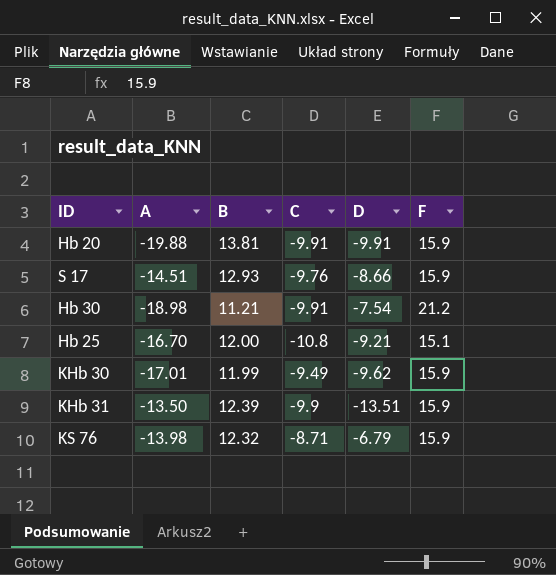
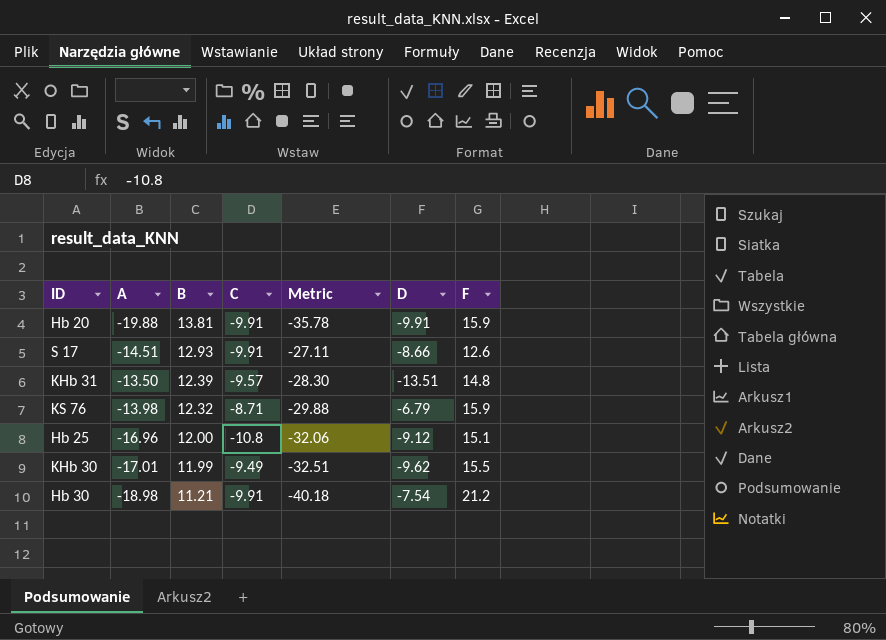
row order: none -> B descending
column Metric | formula: none -> [A] - [F]
S 17 | C: -9.76 -> -9.91
S 17 | F: 15.9 -> 12.6
KHb 31 | C: -9.9 -> -9.57
KHb 31 | F: 15.9 -> 14.8
Hb 25 | A: -16.70 -> -16.96
Hb 25 | D: -9.21 -> -9.12
KHb 30 | F: 15.9 -> 15.5

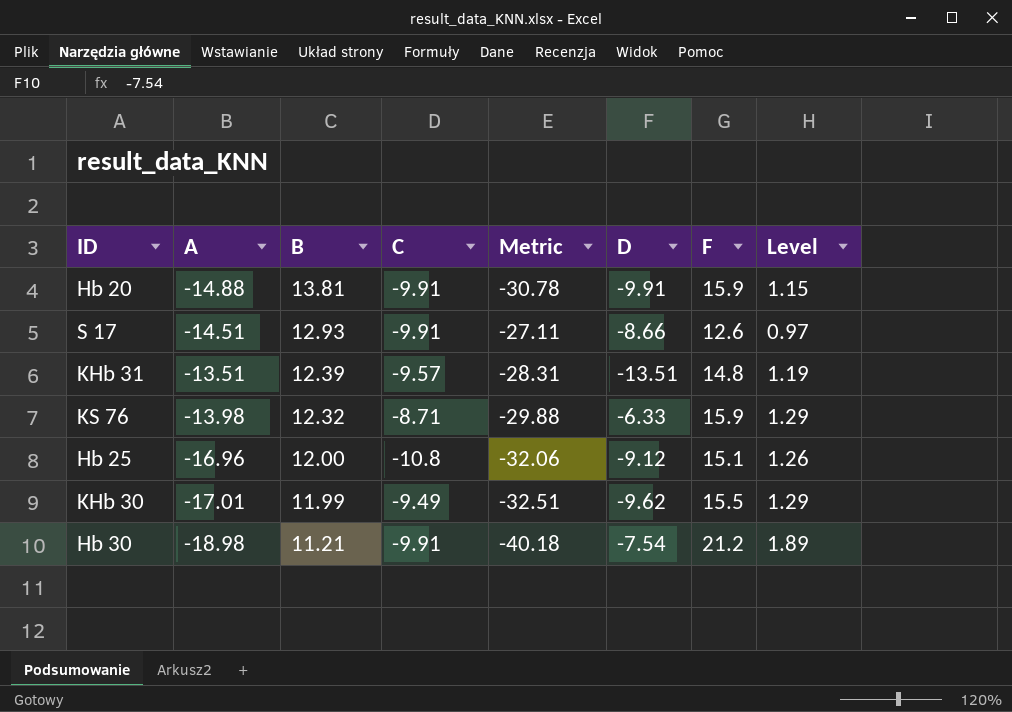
column Level | formula: none -> [F] / [B]
Hb 20 | A: -19.88 -> -14.88
Hb 20 | Metric: -35.78 -> -30.78
KHb 31 | A: -13.50 -> -13.51
KHb 31 | Metric: -28.30 -> -28.31
KS 76 | D: -6.79 -> -6.33

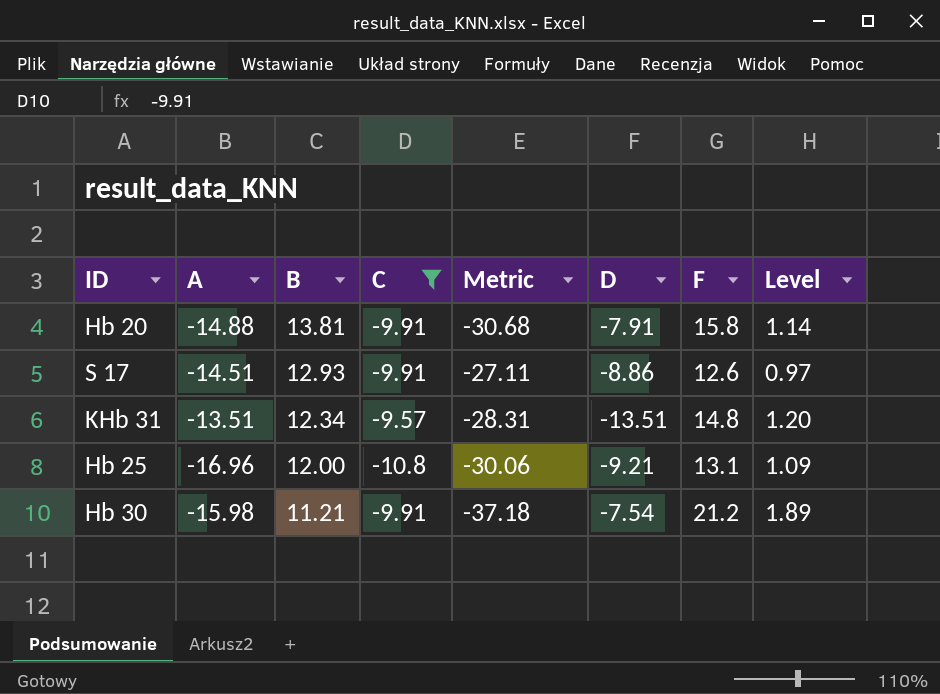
filter: none -> C <= -9.57
Hb 20 | Metric: -30.78 -> -30.68
Hb 20 | D: -9.91 -> -7.91
Hb 20 | F: 15.9 -> 15.8
Hb 20 | Level: 1.15 -> 1.14
S 17 | D: -8.66 -> -8.86
KHb 31 | B: 12.39 -> 12.34
KHb 31 | Level: 1.19 -> 1.20
Hb 25 | Metric: -32.06 -> -30.06
Hb 25 | D: -9.12 -> -9.21
Hb 25 | F: 15.1 -> 13.1
Hb 25 | Level: 1.26 -> 1.09
Hb 30 | A: -18.98 -> -15.98
Hb 30 | Metric: -40.18 -> -37.18

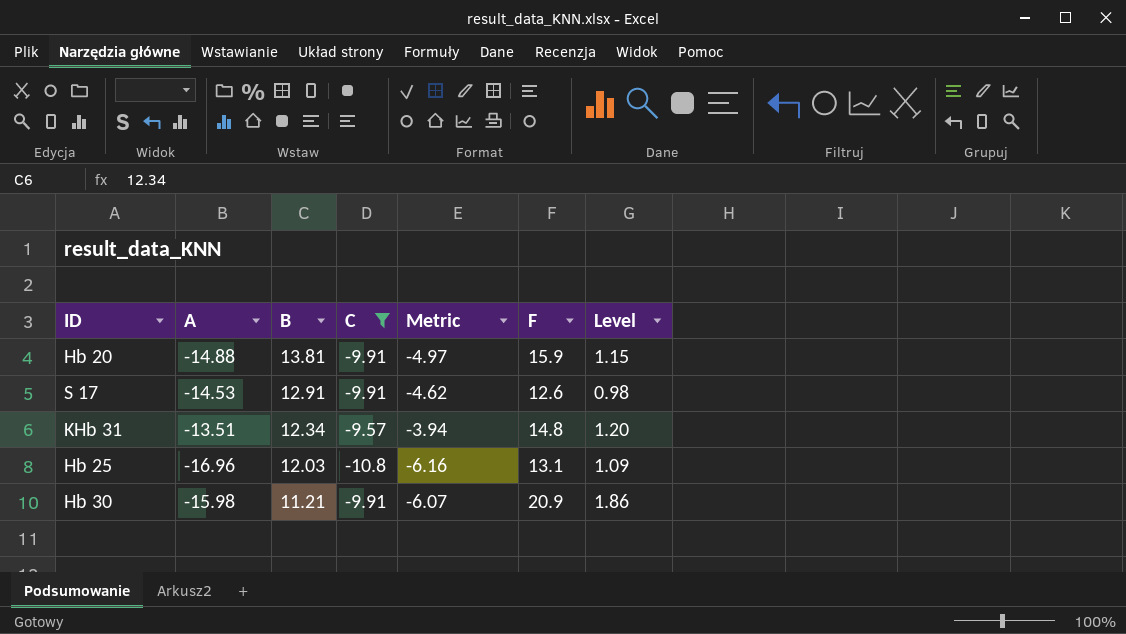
column D | position: 6 -> none
column Metric | formula: [A] - [F] -> [A] - [C]
Hb 20 | F: 15.8 -> 15.9
Hb 20 | Level: 1.14 -> 1.15
S 17 | A: -14.51 -> -14.53
S 17 | B: 12.93 -> 12.91
S 17 | Level: 0.97 -> 0.98
Hb 25 | B: 12.00 -> 12.03
Hb 30 | F: 21.2 -> 20.9
Hb 30 | Level: 1.89 -> 1.86

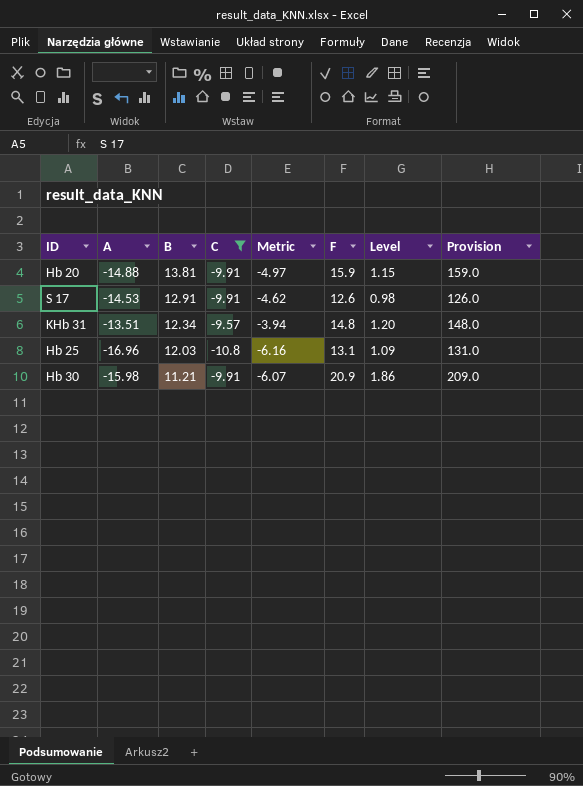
column Provision | formula: none -> [F] * 10

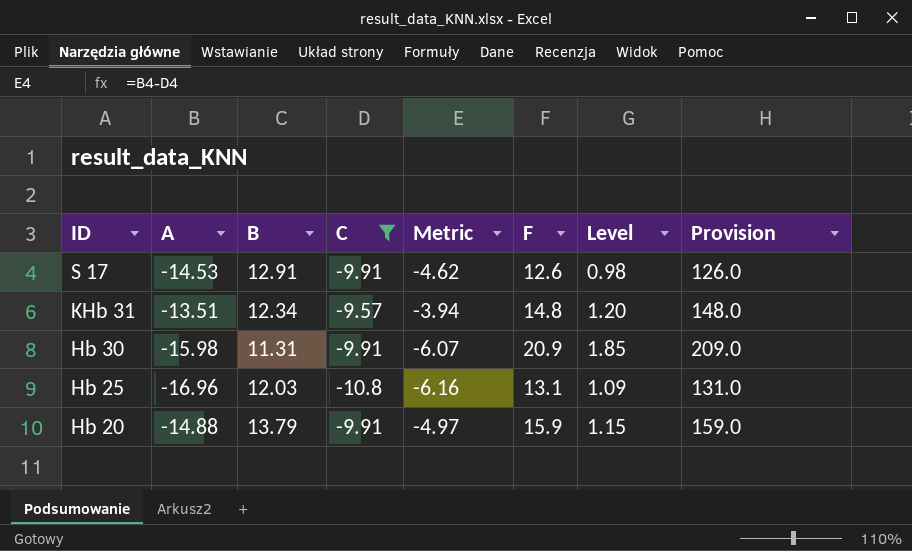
row order: B descending -> ID descending
Hb 30 | B: 11.21 -> 11.31
Hb 30 | Level: 1.86 -> 1.85
Hb 20 | B: 13.81 -> 13.79

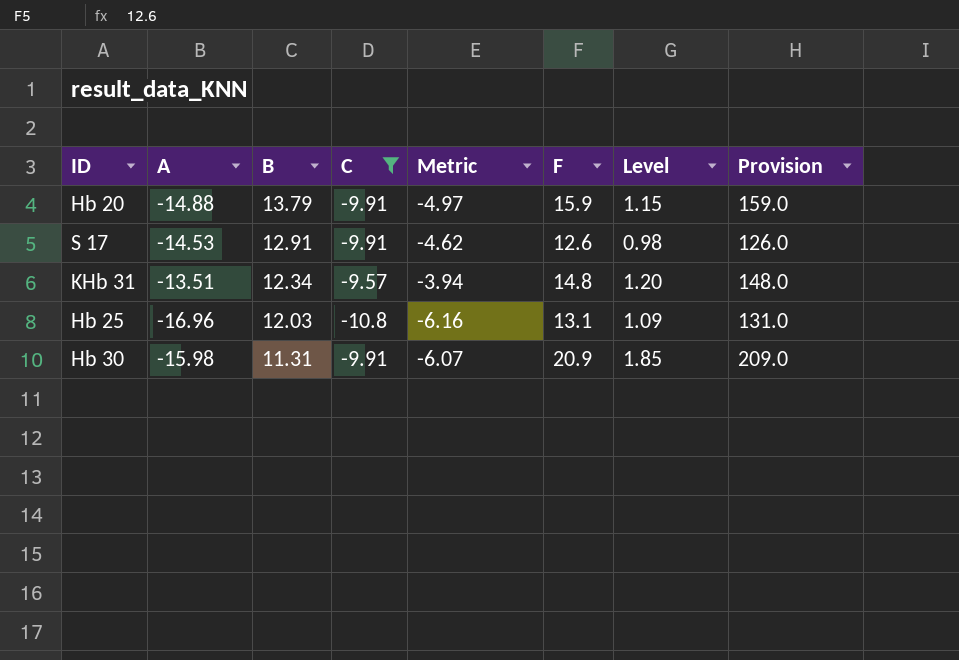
row order: ID descending -> B descending

